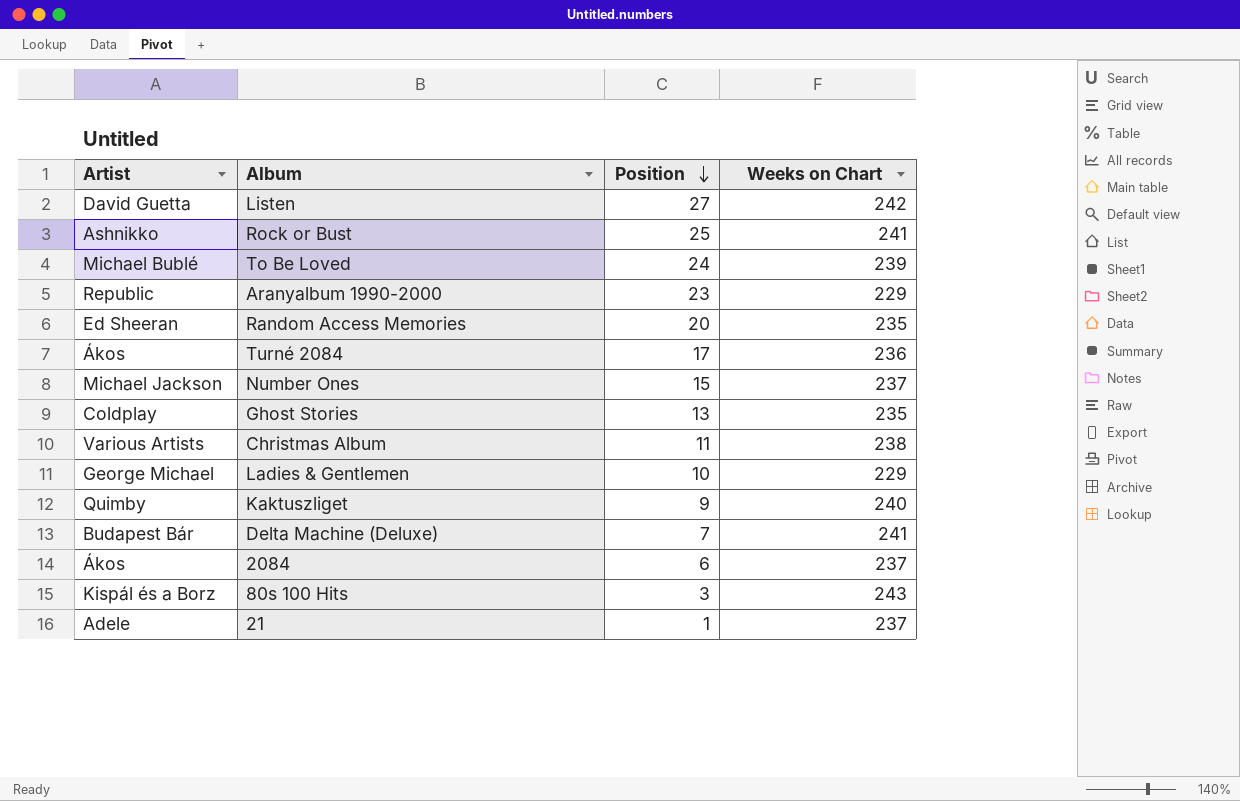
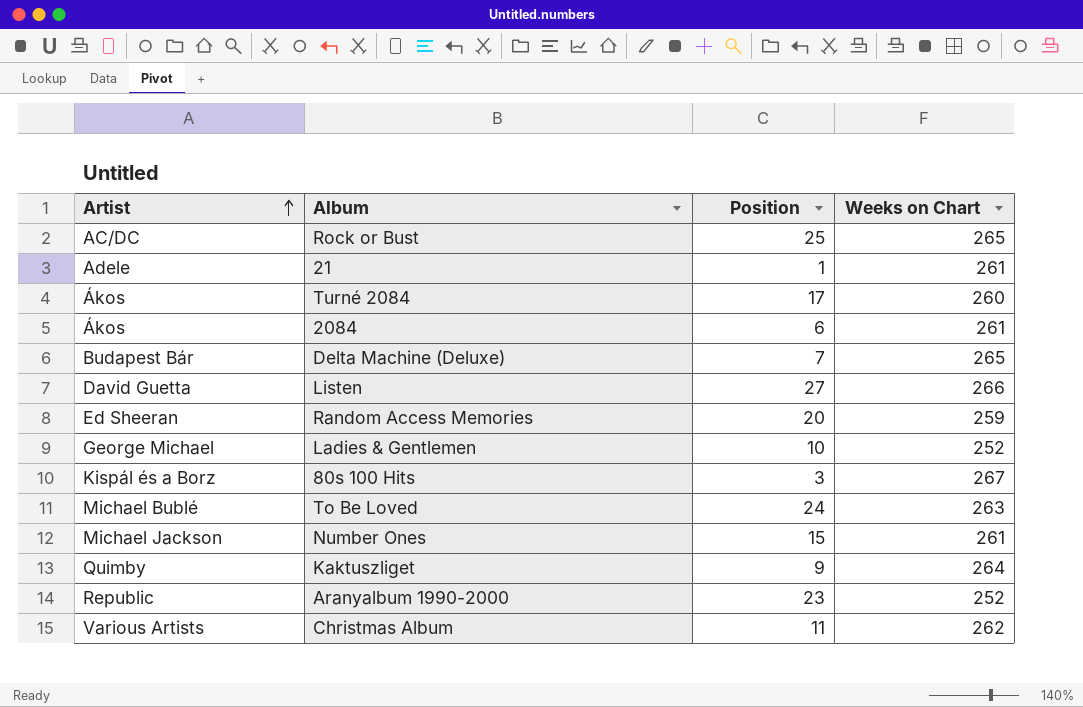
row order: Position descending -> Artist ascending
row Ghost Stories: Coldplay | 13 | 235 -> none
Rock or Bust | Artist: Ashnikko -> AC/DC
Rock or Bust | Weeks on Chart: 241 -> 265
21 | Weeks on Chart: 237 -> 261
Turné 2084 | Weeks on Chart: 236 -> 260
2084 | Weeks on Chart: 237 -> 261
Delta Machine (Deluxe) | Weeks on Chart: 241 -> 265
Listen | Weeks on Chart: 242 -> 266
Random Access Memories | Weeks on Chart: 235 -> 259
Ladies & Gentlemen | Weeks on Chart: 229 -> 252
80s 100 Hits | Weeks on Chart: 243 -> 267
To Be Loved | Weeks on Chart: 239 -> 263
Number Ones | Weeks on Chart: 237 -> 261
Kaktuszliget | Weeks on Chart: 240 -> 264
Aranyalbum 1990-2000 | Weeks on Chart: 229 -> 252
Christmas Album | Weeks on Chart: 238 -> 262

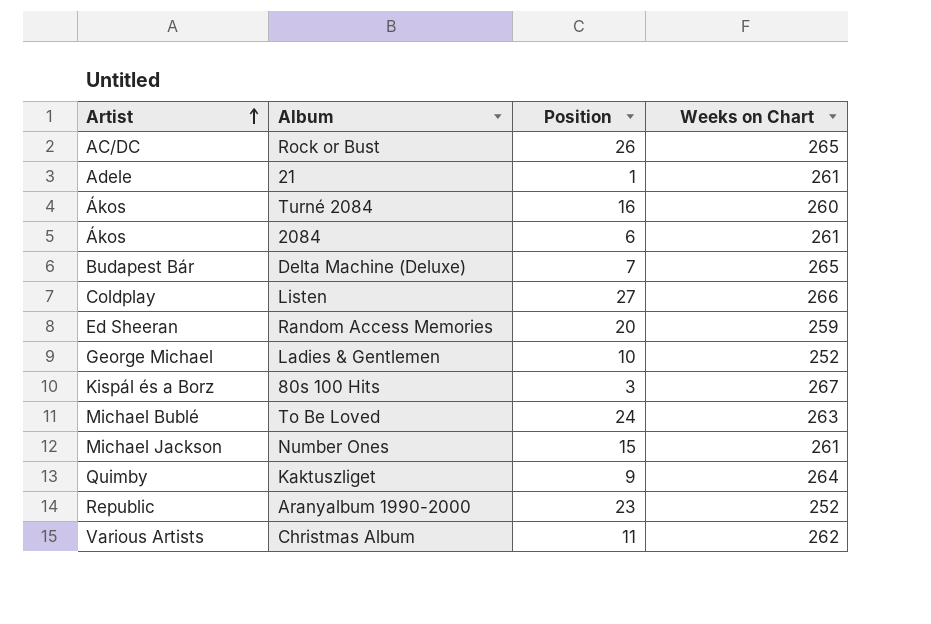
Rock or Bust | Position: 25 -> 26
Turné 2084 | Position: 17 -> 16
Listen | Artist: David Guetta -> Coldplay

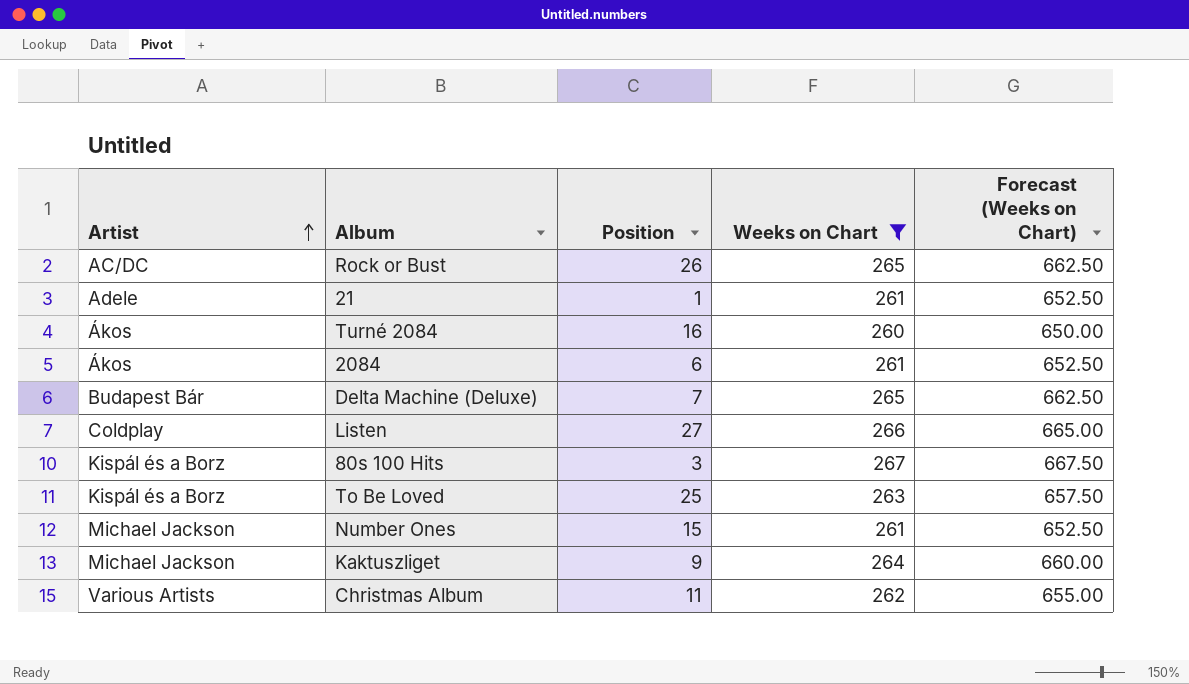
filter: none -> Weeks on Chart >= 260
column Forecast (Weeks on Chart) | formula: none -> [Weeks on Chart] * 2.5
To Be Loved | Artist: Michael Bublé -> Kispál és a Borz
To Be Loved | Position: 24 -> 25
Kaktuszliget | Artist: Quimby -> Michael Jackson

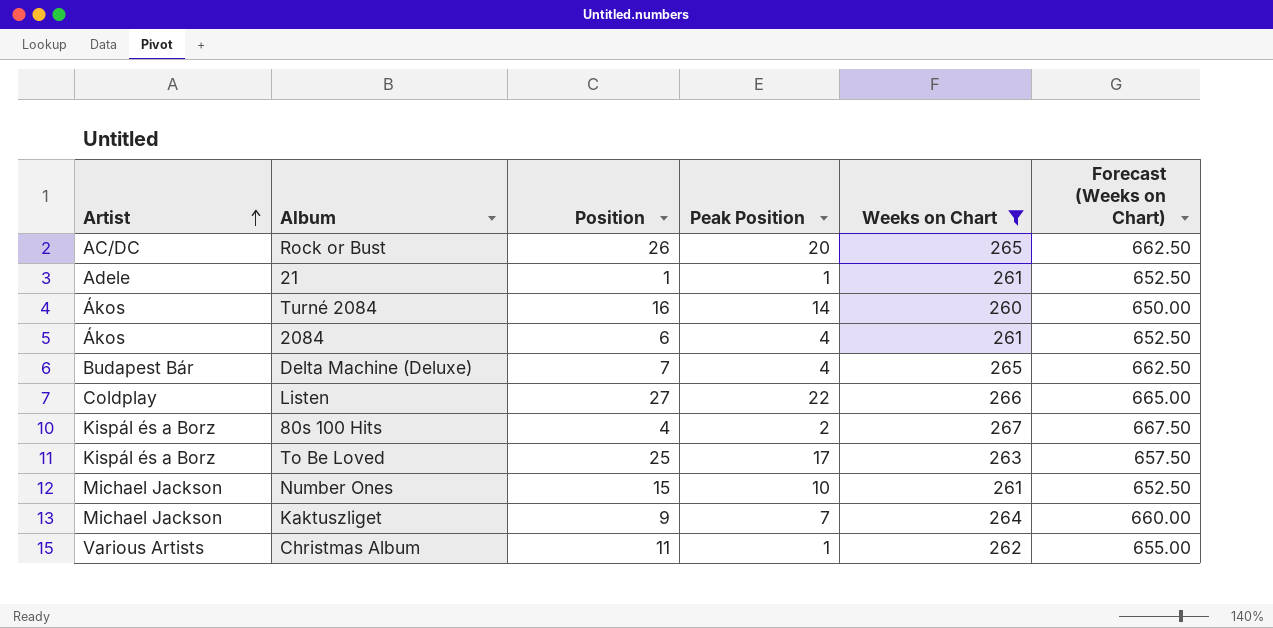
column Peak Position | position: none -> 4
80s 100 Hits | Position: 3 -> 4

